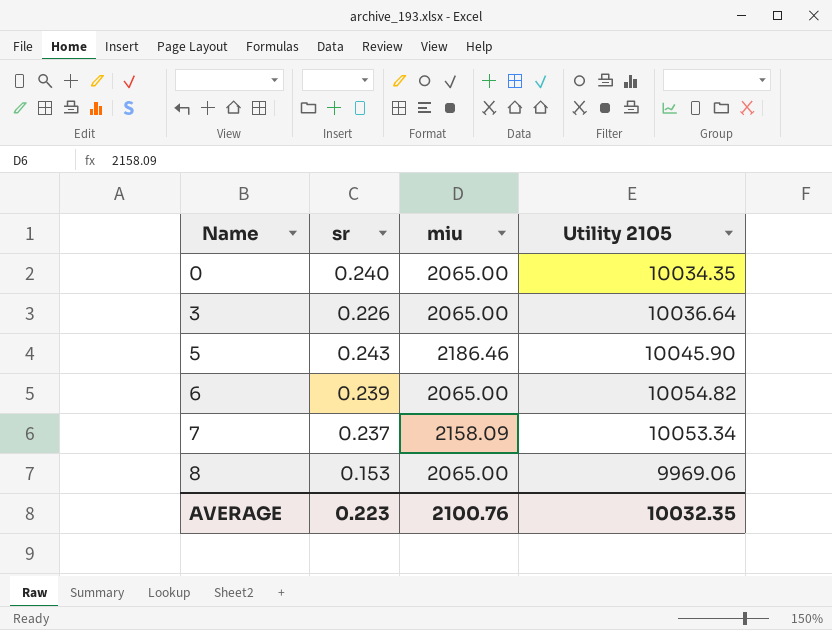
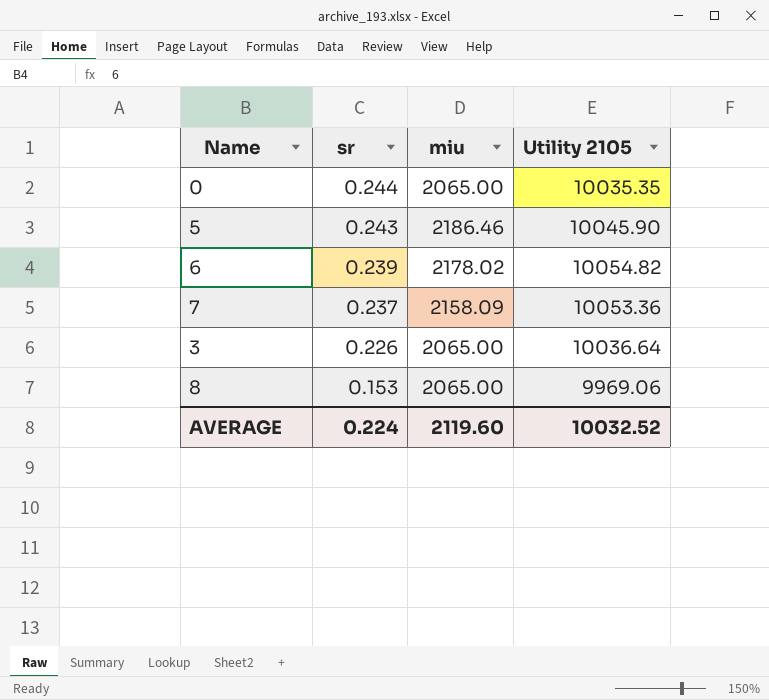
row order: Name ascending -> sr descending
0 | sr: 0.240 -> 0.244
0 | Utility 2105: 10034.35 -> 10035.35
6 | miu: 2065.00 -> 2178.02
7 | Utility 2105: 10053.34 -> 10053.36
AVERAGE | sr: 0.223 -> 0.224
AVERAGE | miu: 2100.76 -> 2119.60
AVERAGE | Utility 2105: 10032.35 -> 10032.52

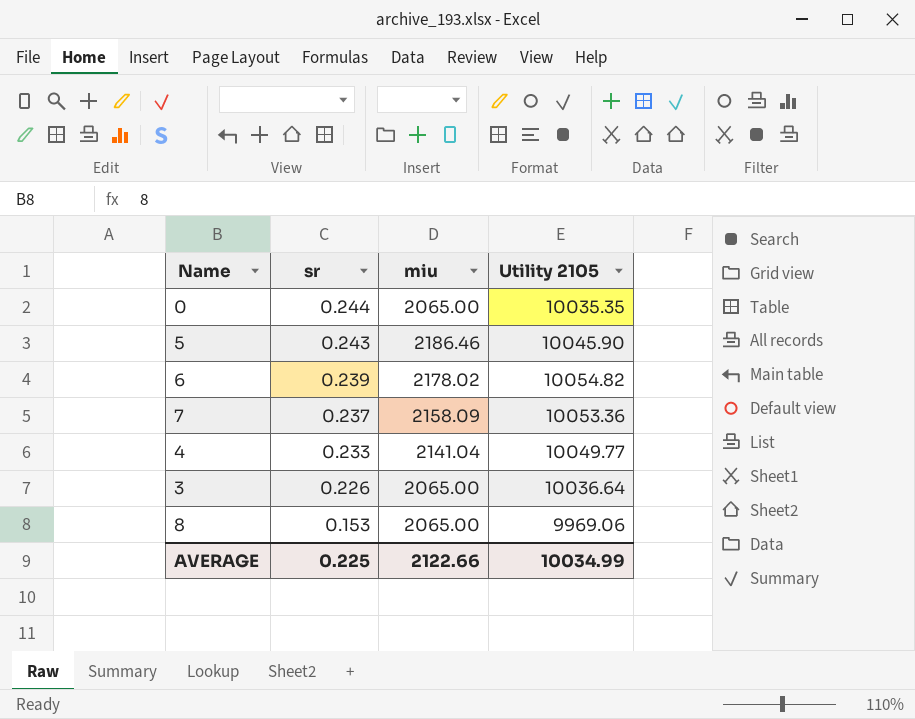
row 4: none -> 0.233 | 2141.04 | 10049.77
AVERAGE | sr: 0.224 -> 0.225
AVERAGE | miu: 2119.60 -> 2122.66
AVERAGE | Utility 2105: 10032.52 -> 10034.99

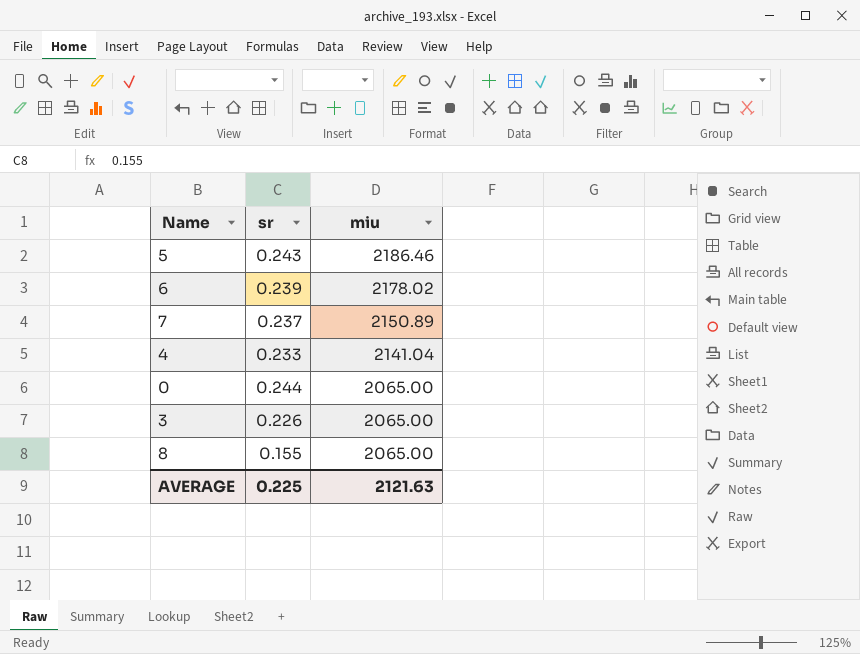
row order: sr descending -> miu descending
column Utility 2105 | position: 4 -> none
7 | miu: 2158.09 -> 2150.89
8 | sr: 0.153 -> 0.155
AVERAGE | miu: 2122.66 -> 2121.63

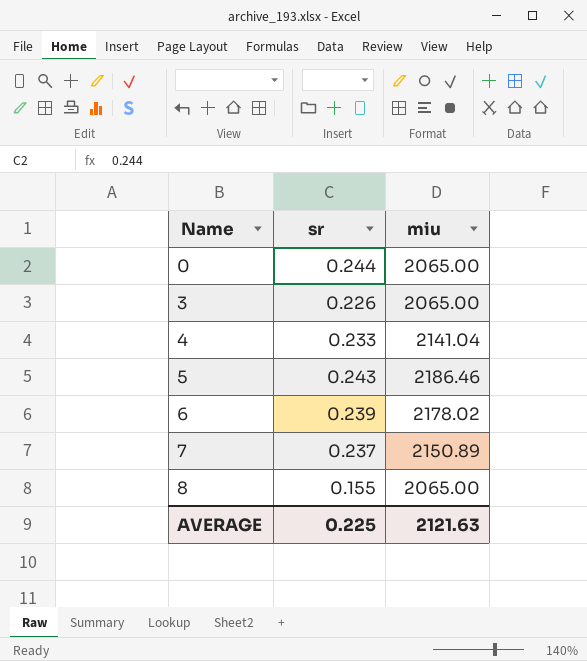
row order: miu descending -> Name ascending

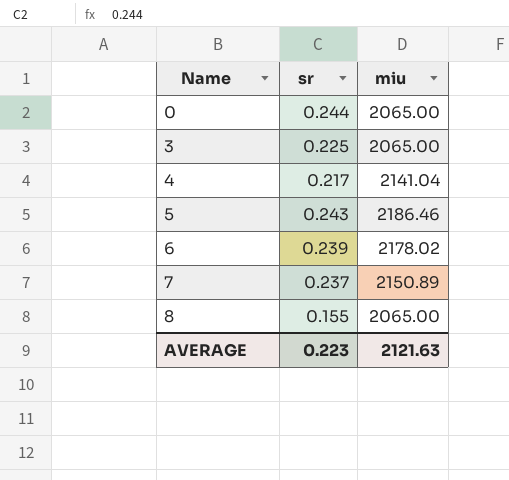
3 | sr: 0.226 -> 0.225
4 | sr: 0.233 -> 0.217
AVERAGE | sr: 0.225 -> 0.223

